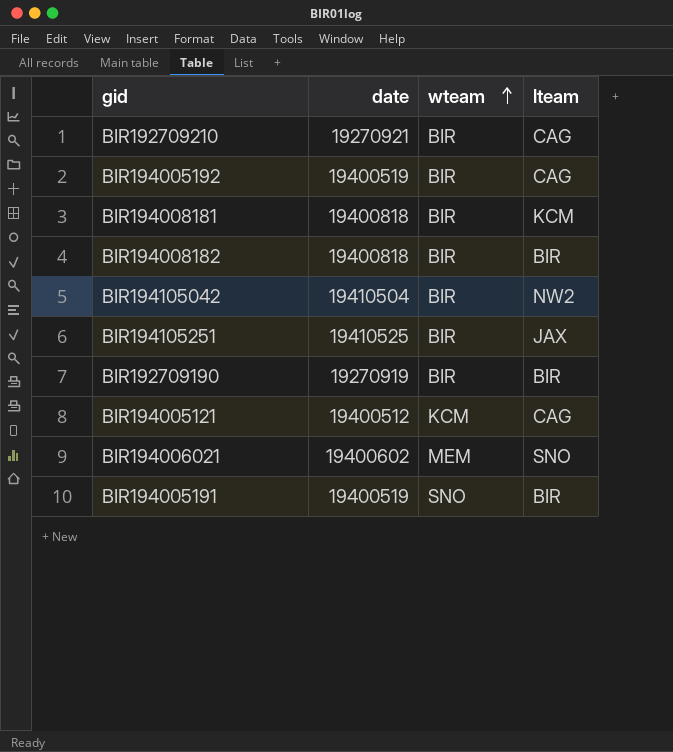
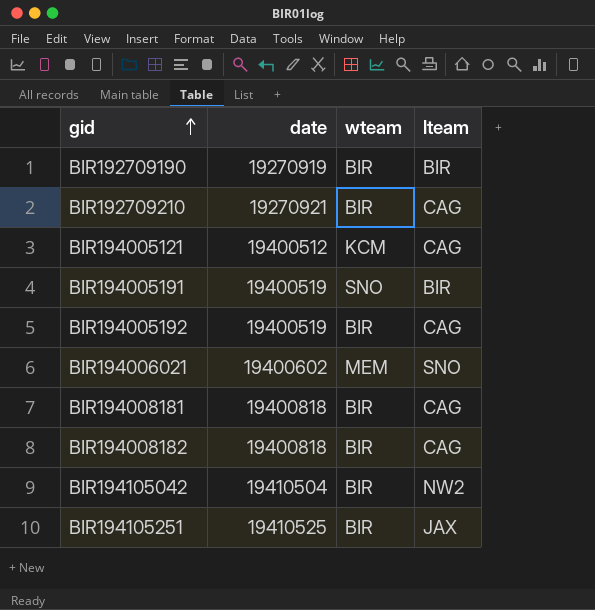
row order: wteam ascending -> gid ascending
BIR194008181 | lteam: KCM -> CAG
BIR194008182 | lteam: BIR -> CAG

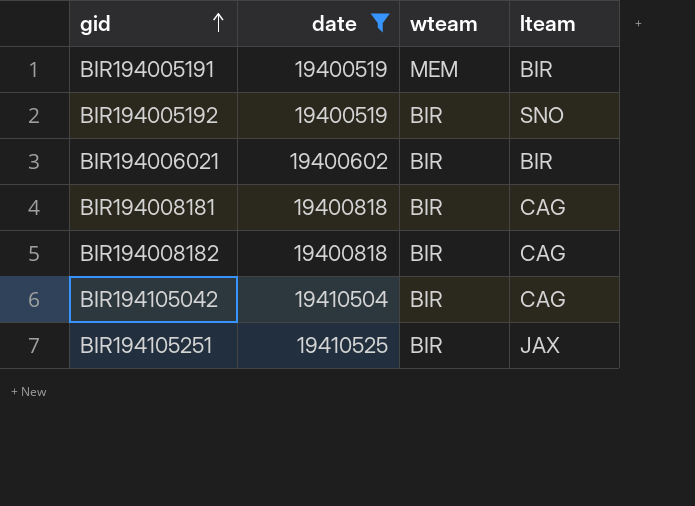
filter: none -> date >= 19400519
BIR194005191 | wteam: SNO -> MEM
BIR194005192 | lteam: CAG -> SNO
BIR194006021 | wteam: MEM -> BIR
BIR194006021 | lteam: SNO -> BIR
BIR194105042 | lteam: NW2 -> CAG

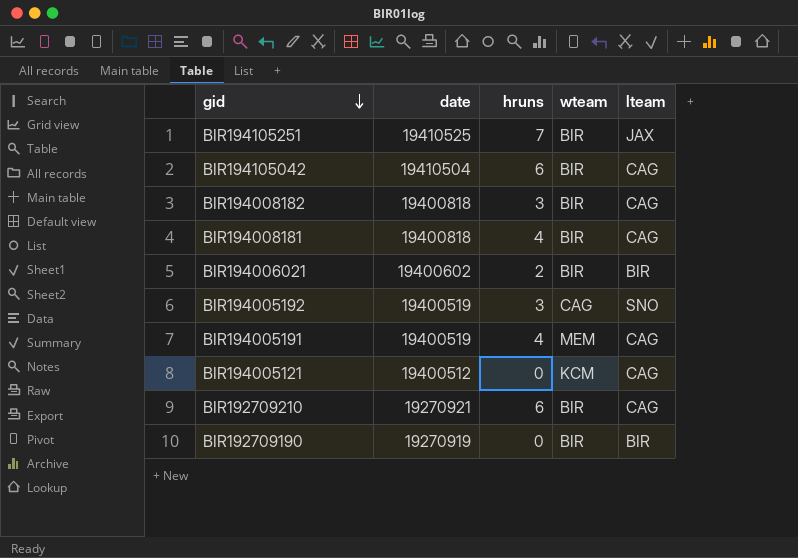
filter: date >= 19400519 -> none
row order: gid ascending -> gid descending
column hruns | position: none -> 3
BIR194005192 | wteam: BIR -> CAG
BIR194005191 | lteam: BIR -> CAG

